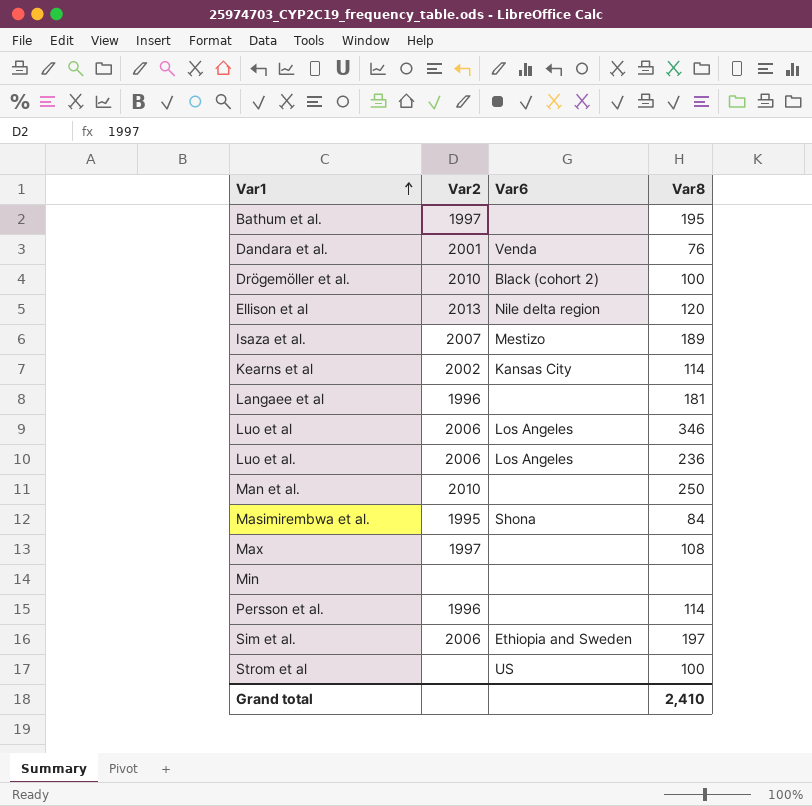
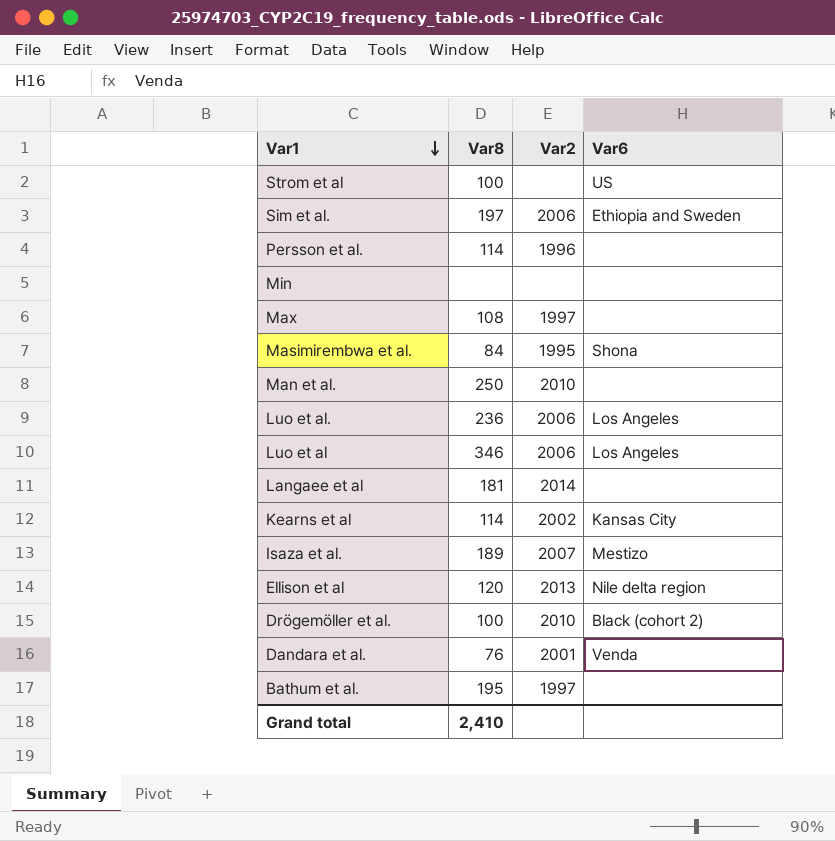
row order: Var1 ascending -> Var1 descending
column Var8 | position: 4 -> 2
Langaee et al | Var2: 1996 -> 2014

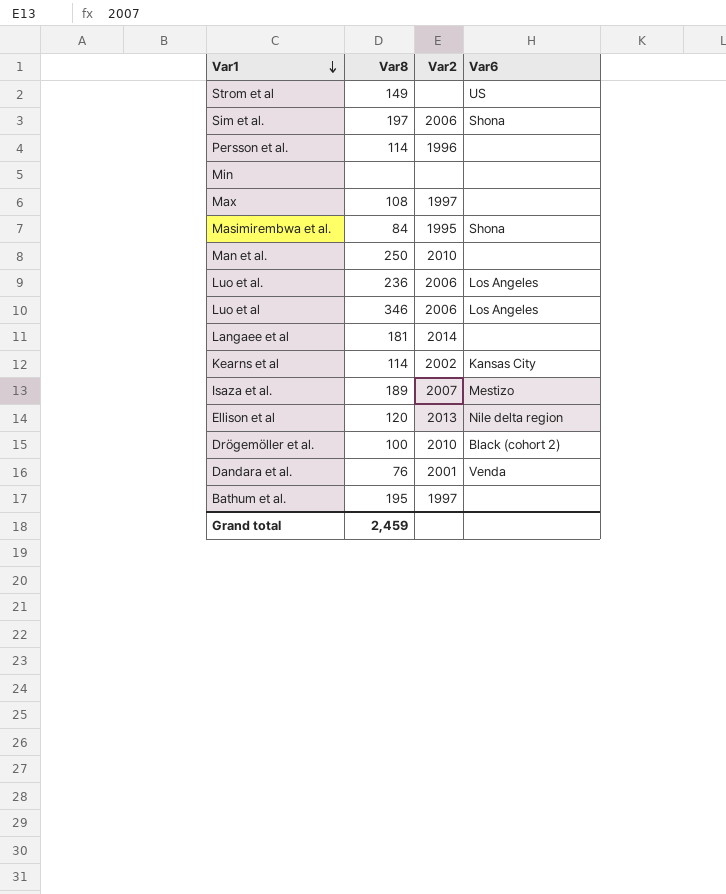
Strom et al | Var8: 100 -> 149
Sim et al. | Var6: Ethiopia and Sweden -> Shona
Grand total | Var8: 2,410 -> 2,459

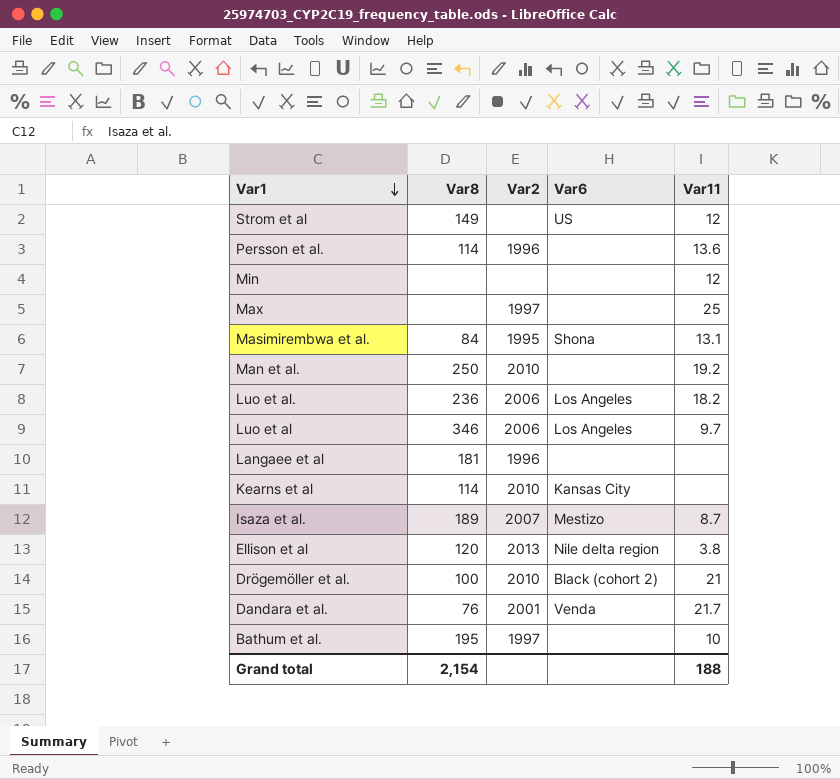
column Var11 | position: none -> 5
row Sim et al.: 197 | 2006 | Shona -> none
Max | Var8: 108 -> none
Langaee et al | Var2: 2014 -> 1996
Kearns et al | Var2: 2002 -> 2010
Grand total | Var8: 2,459 -> 2,154

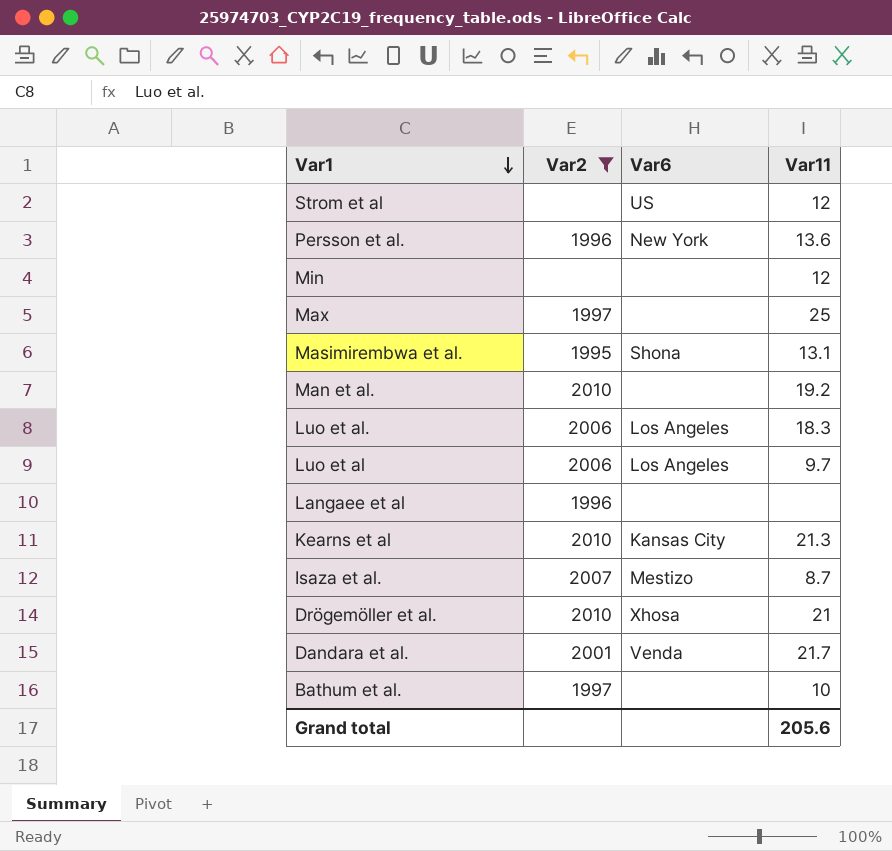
filter: none -> Var2 != 2013
column Var8 | position: 2 -> none
Persson et al. | Var6: none -> New York
Luo et al. | Var11: 18.2 -> 18.3
Kearns et al | Var11: none -> 21.3
Drögemöller et al. | Var6: Black (cohort 2) -> Xhosa
Grand total | Var11: 188 -> 205.6

